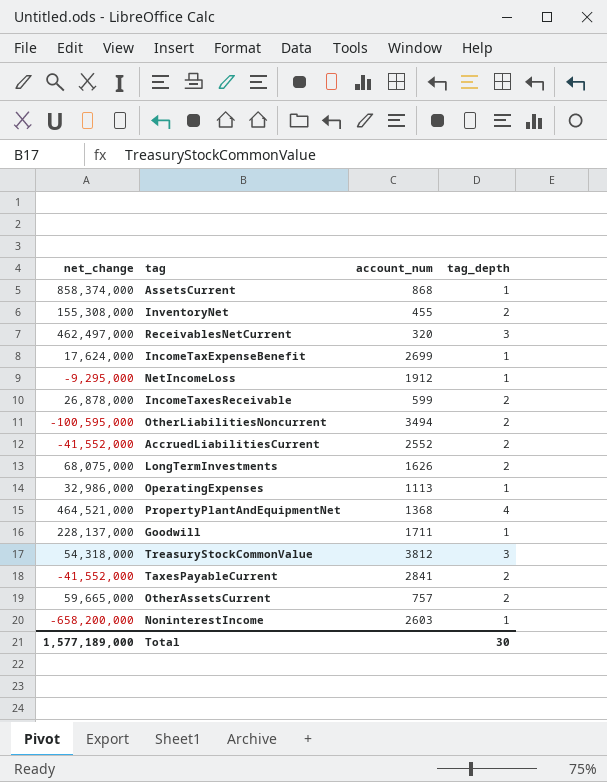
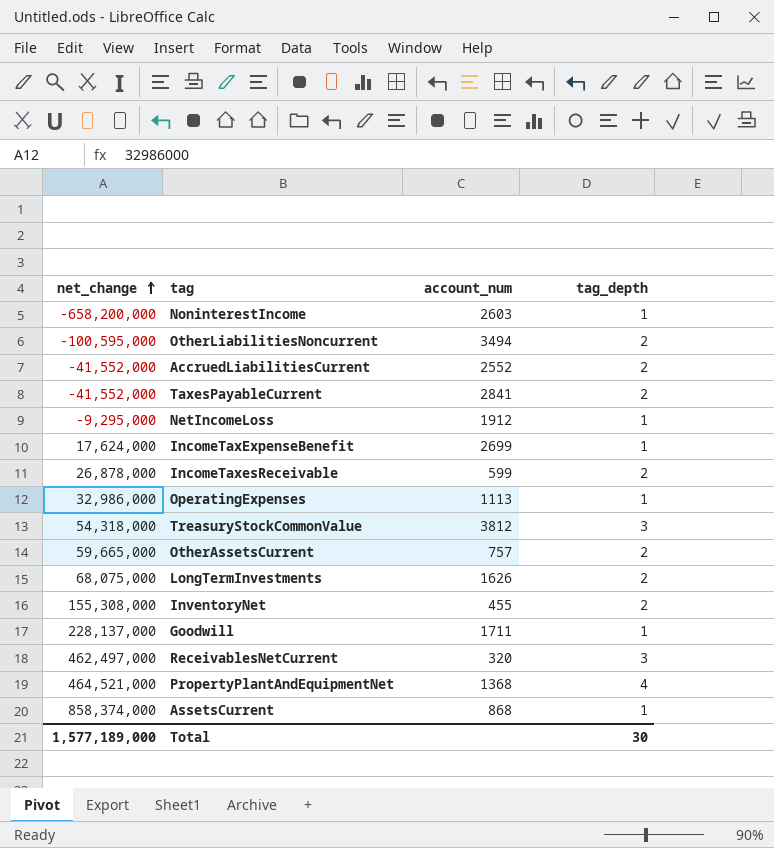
row order: none -> net_change ascending

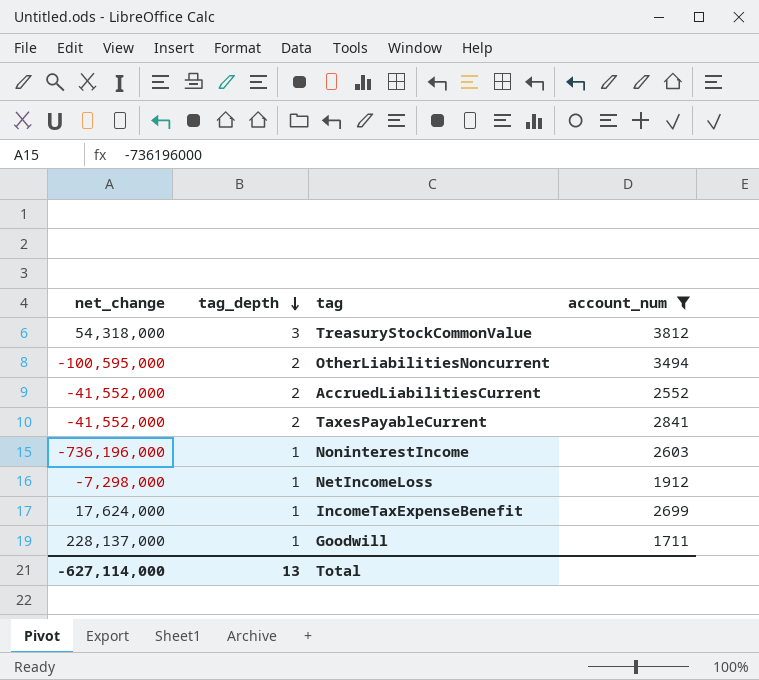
filter: none -> account_num >= 1711
row order: net_change ascending -> tag_depth descending
column tag_depth | position: 4 -> 2
NoninterestIncome | net_change: -658,200,000 -> -736,196,000
NetIncomeLoss | net_change: -9,295,000 -> -7,298,000
Total | net_change: 1,577,189,000 -> -627,114,000
Total | tag_depth: 30 -> 13

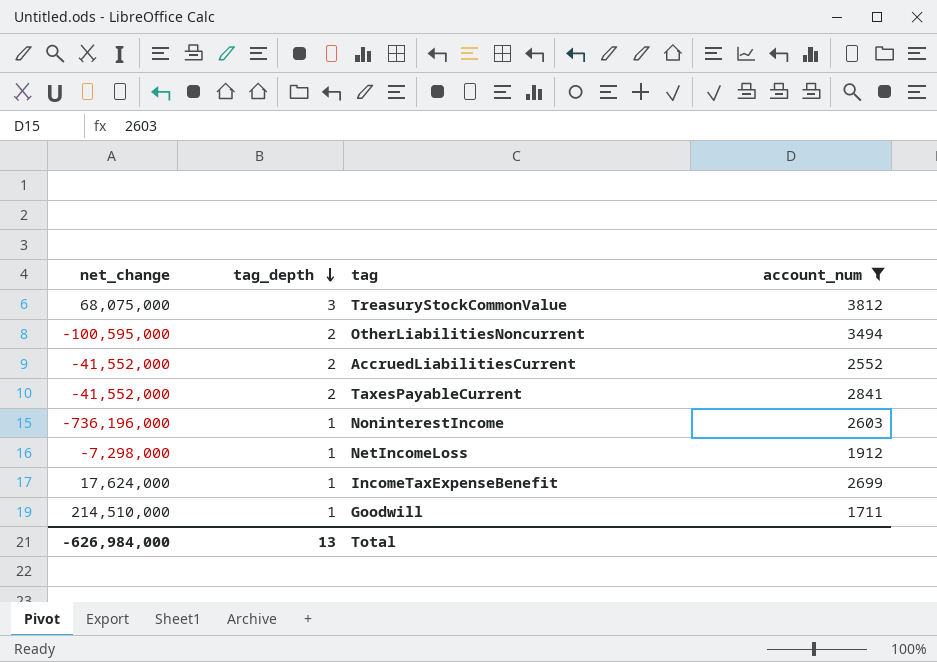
TreasuryStockCommonValue | net_change: 54,318,000 -> 68,075,000
Goodwill | net_change: 228,137,000 -> 214,510,000
Total | net_change: -627,114,000 -> -626,984,000

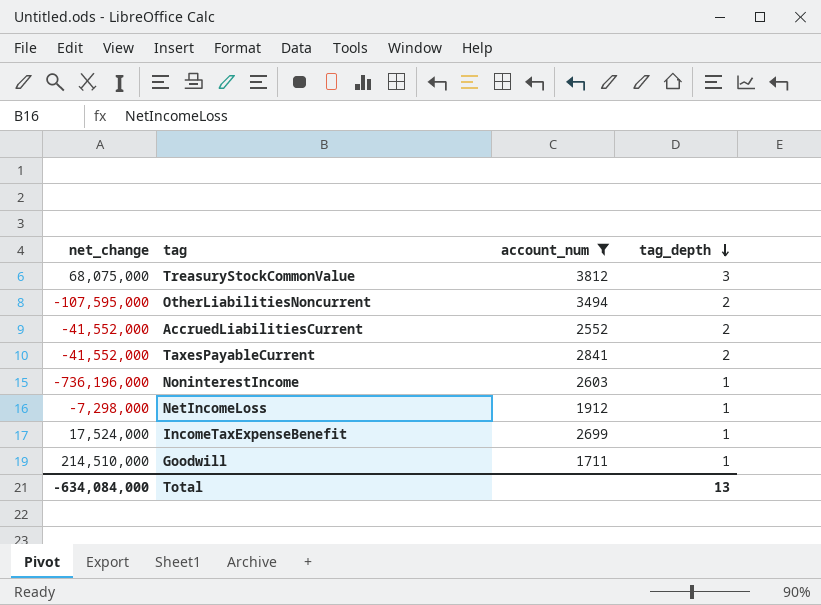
column tag_depth | position: 2 -> 4
OtherLiabilitiesNoncurrent | net_change: -100,595,000 -> -107,595,000
IncomeTaxExpenseBenefit | net_change: 17,624,000 -> 17,524,000
Total | net_change: -626,984,000 -> -634,084,000

